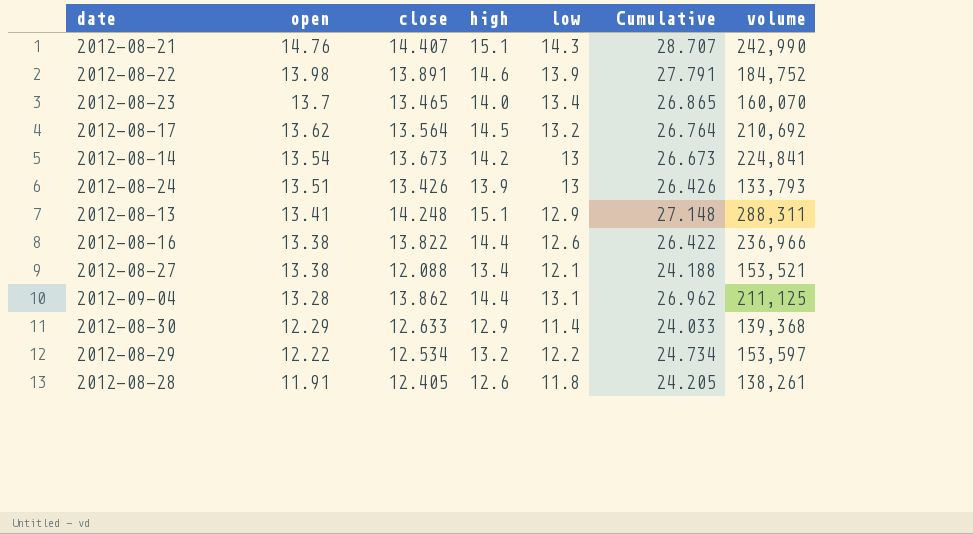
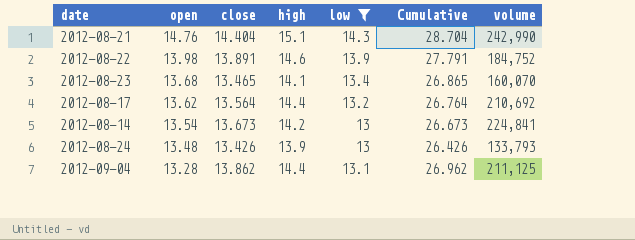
filter: none -> low >= 13
2012-08-21 | close: 14.407 -> 14.404
2012-08-21 | Cumulative: 28.707 -> 28.704
2012-08-23 | open: 13.7 -> 13.68
2012-08-23 | high: 14.0 -> 14.1
2012-08-17 | high: 14.5 -> 14.4
2012-08-24 | open: 13.51 -> 13.48

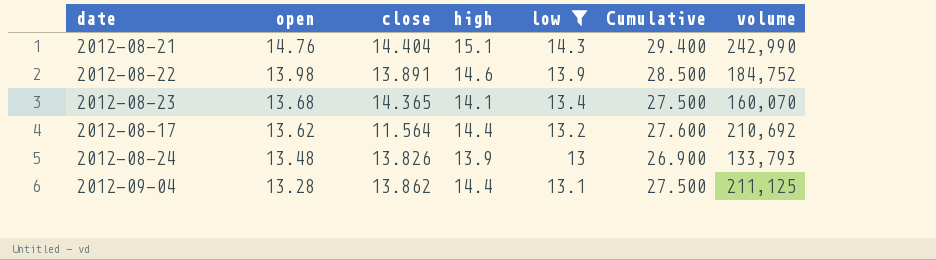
column Cumulative | formula: [close] + [low] -> [high] + [low]
row 2012-08-14: 13.54 | 13.673 | 14.2 | 13 | 26.673 | 224,841 -> none
2012-08-23 | close: 13.465 -> 14.365
2012-08-17 | close: 13.564 -> 11.564
2012-08-24 | close: 13.426 -> 13.826

